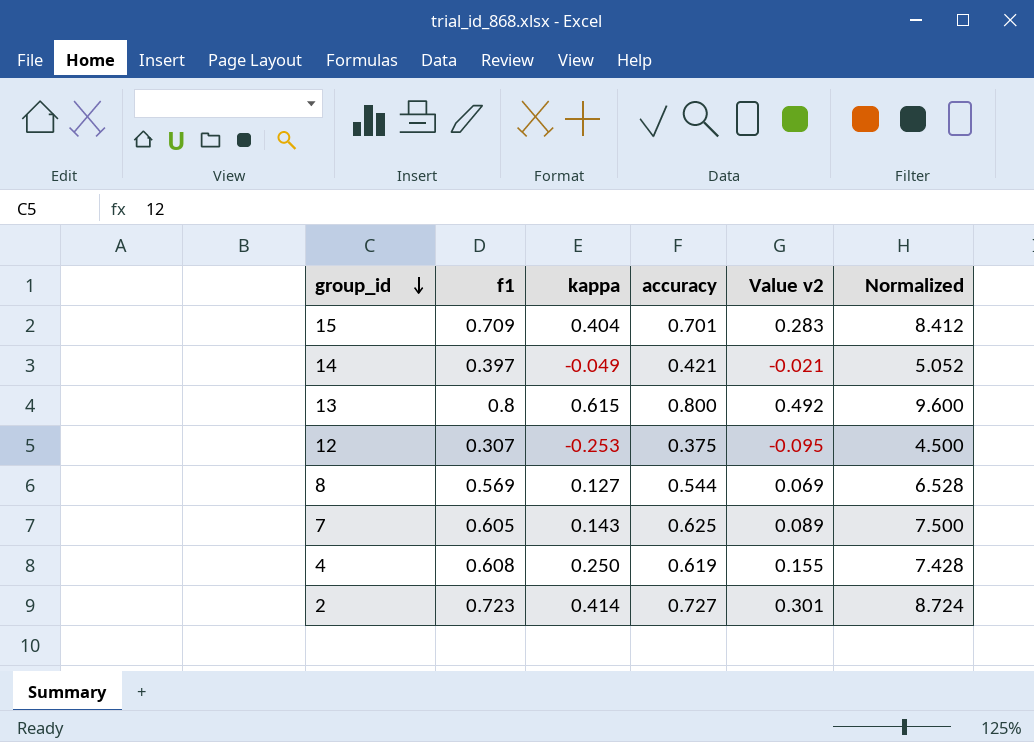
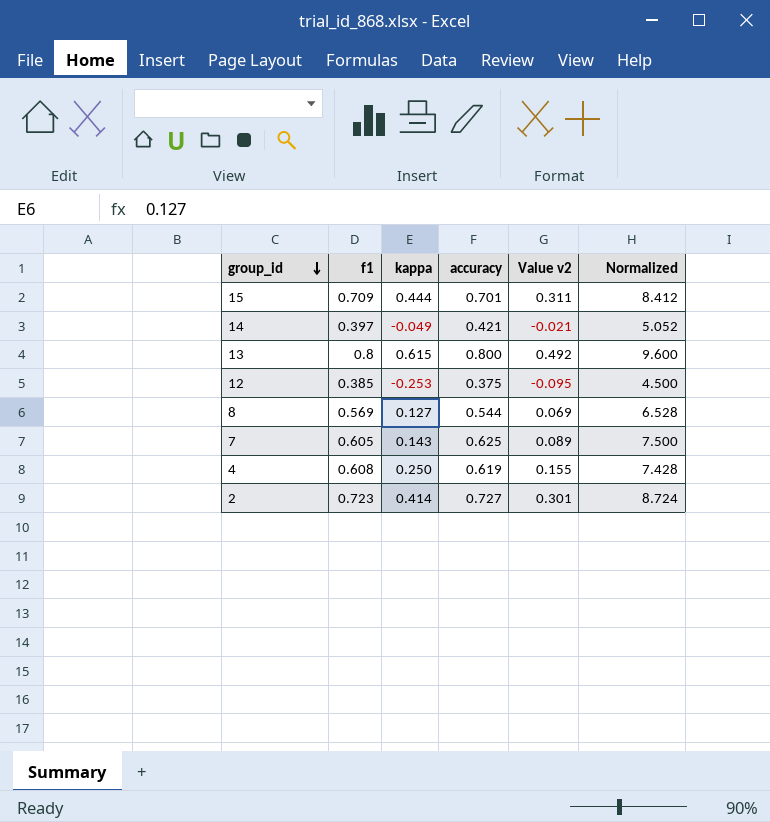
15 | kappa: 0.404 -> 0.444
15 | Value v2: 0.283 -> 0.311
12 | f1: 0.307 -> 0.385

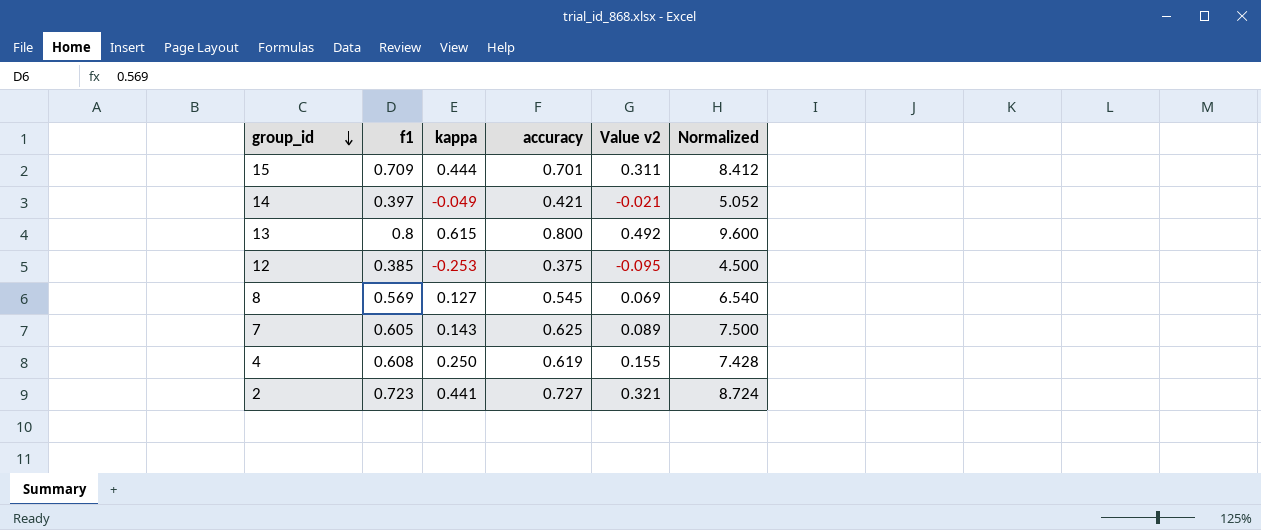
8 | accuracy: 0.544 -> 0.545
8 | Normalized: 6.528 -> 6.540
2 | kappa: 0.414 -> 0.441
2 | Value v2: 0.301 -> 0.321

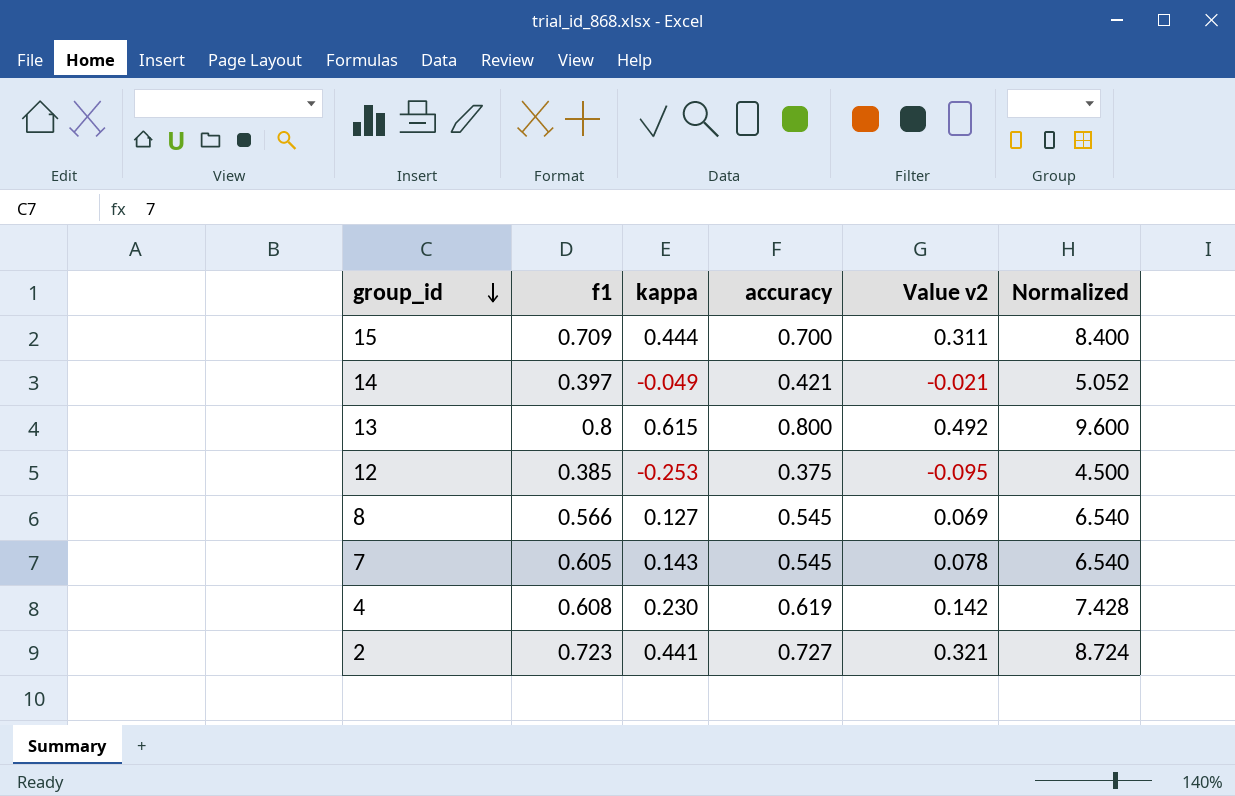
15 | accuracy: 0.701 -> 0.700
15 | Normalized: 8.412 -> 8.400
8 | f1: 0.569 -> 0.566
7 | accuracy: 0.625 -> 0.545
7 | Value v2: 0.089 -> 0.078
7 | Normalized: 7.500 -> 6.540
4 | kappa: 0.250 -> 0.230
4 | Value v2: 0.155 -> 0.142

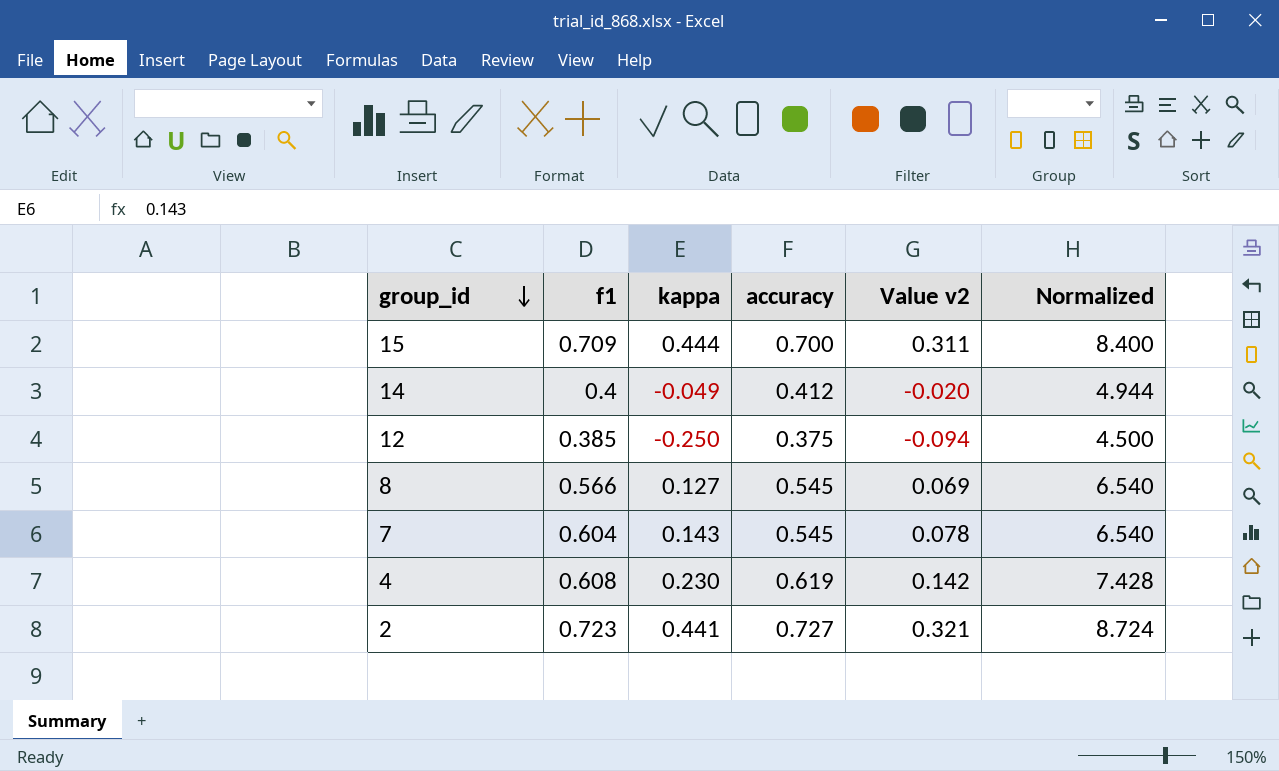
row 13: 0.8 | 0.615 | 0.800 | 0.492 | 9.600 -> none
14 | f1: 0.397 -> 0.4
14 | accuracy: 0.421 -> 0.412
14 | Value v2: -0.021 -> -0.020
14 | Normalized: 5.052 -> 4.944
12 | kappa: -0.253 -> -0.250
12 | Value v2: -0.095 -> -0.094
7 | f1: 0.605 -> 0.604

